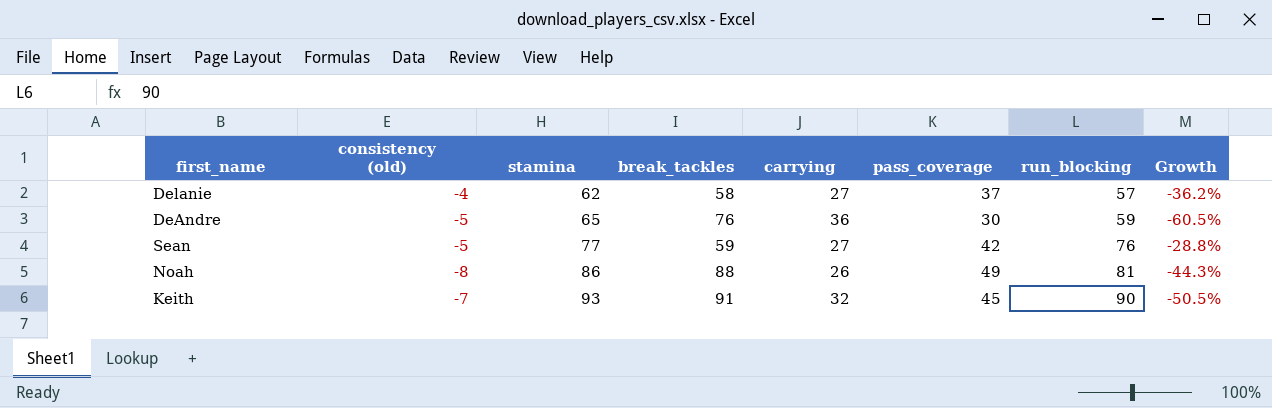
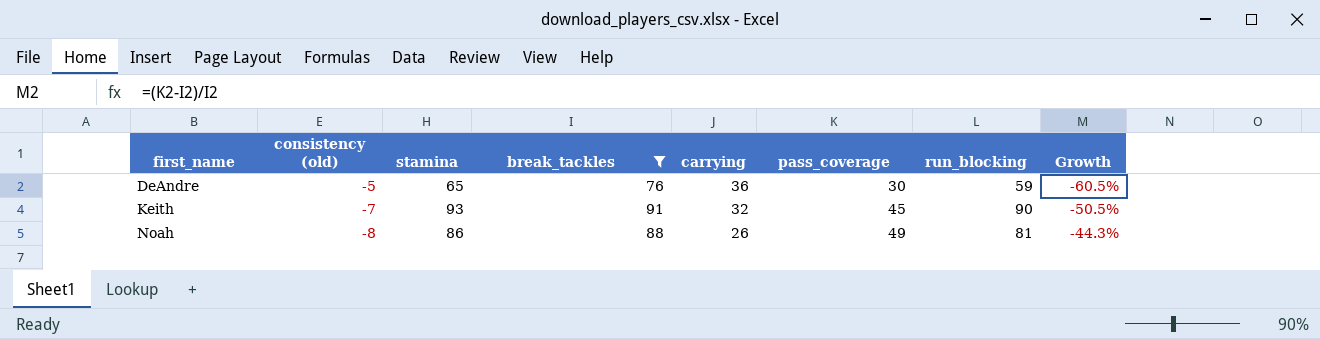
filter: none -> break_tackles >= 76
row order: stamina ascending -> first_name ascending

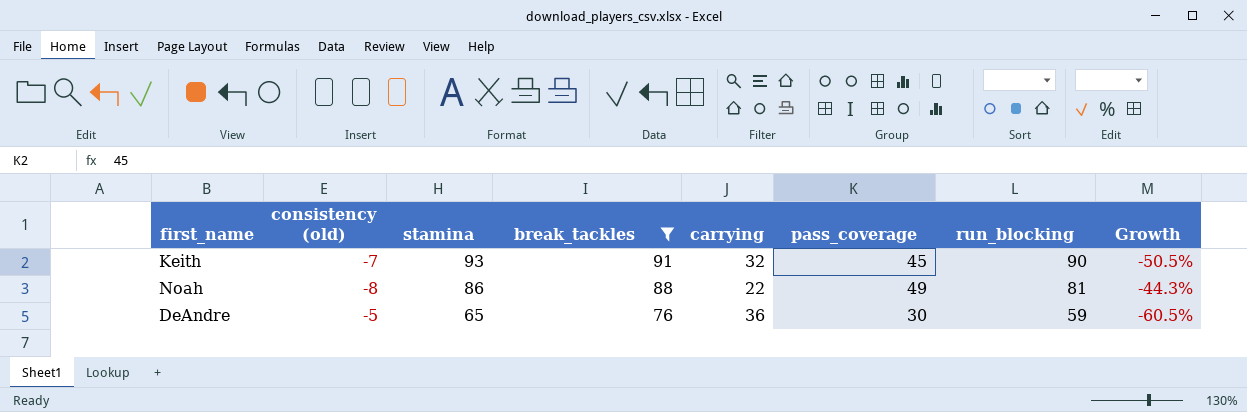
row order: first_name ascending -> stamina descending
Noah | carrying: 26 -> 22

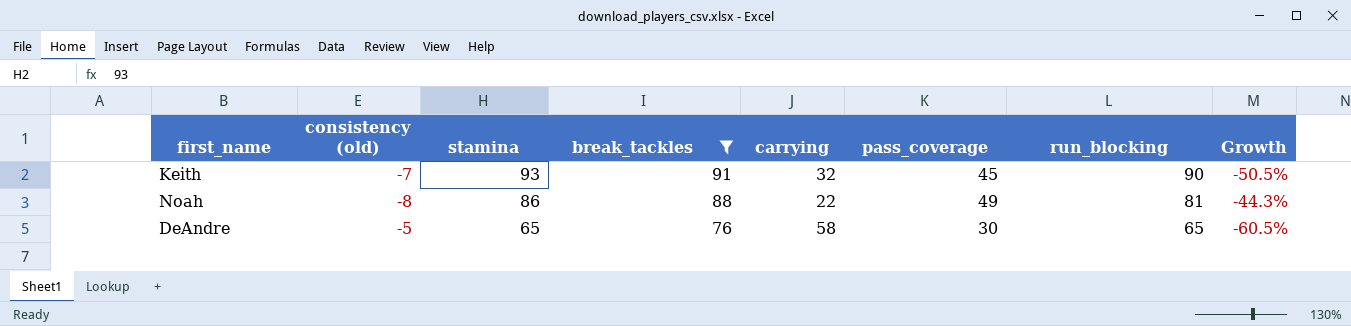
DeAndre | carrying: 36 -> 58
DeAndre | run_blocking: 59 -> 65

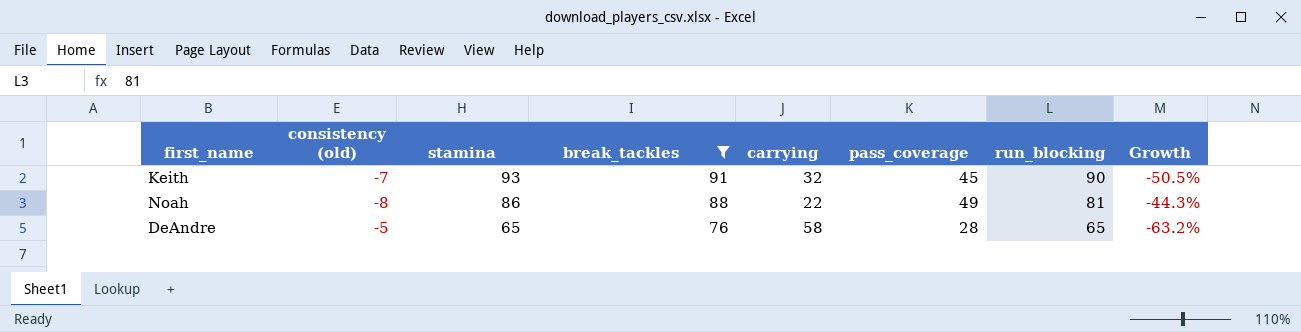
DeAndre | pass_coverage: 30 -> 28
DeAndre | Growth: -60.5% -> -63.2%

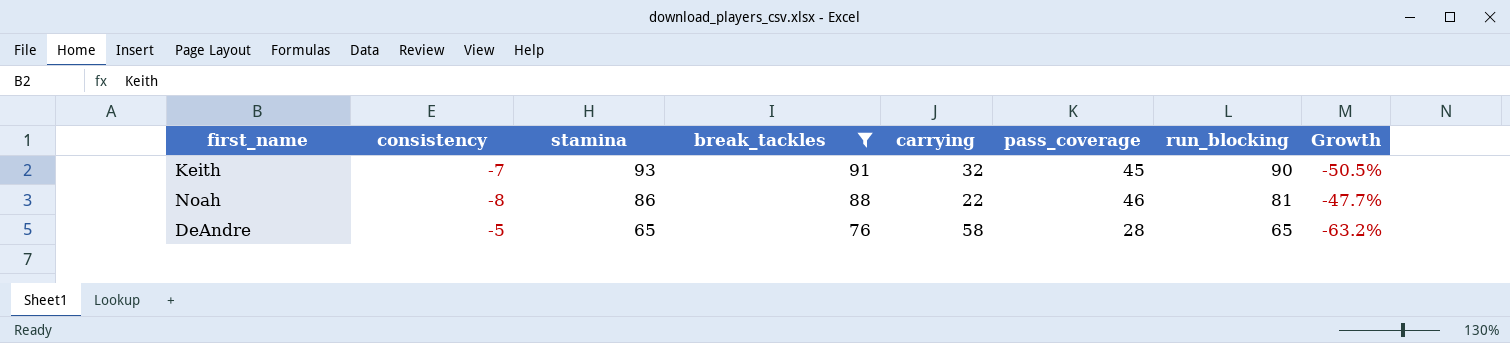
column name: consistency (old) -> consistency
Noah | pass_coverage: 49 -> 46
Noah | Growth: -44.3% -> -47.7%

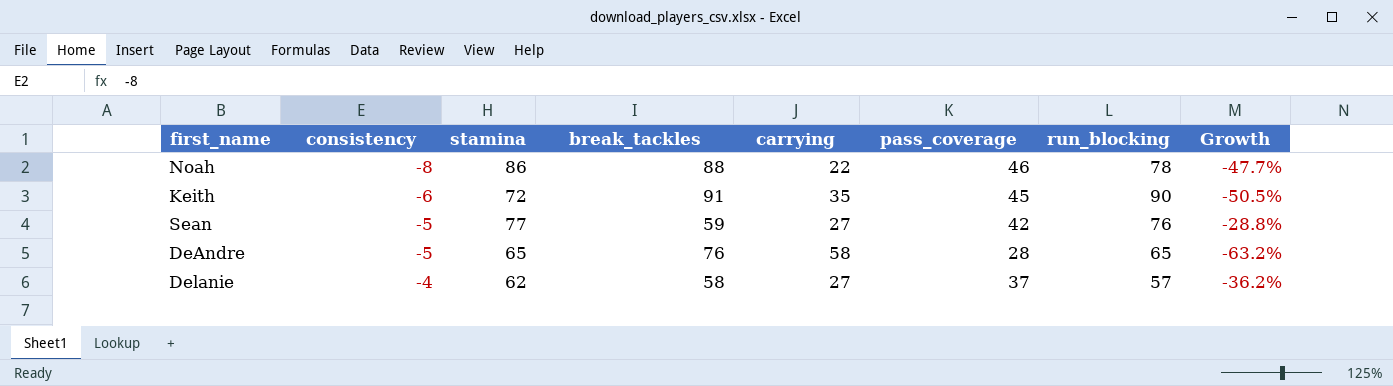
filter: break_tackles >= 76 -> none
row order: stamina descending -> consistency ascending
Noah | run_blocking: 81 -> 78
Keith | consistency: -7 -> -6
Keith | stamina: 93 -> 72
Keith | carrying: 32 -> 35

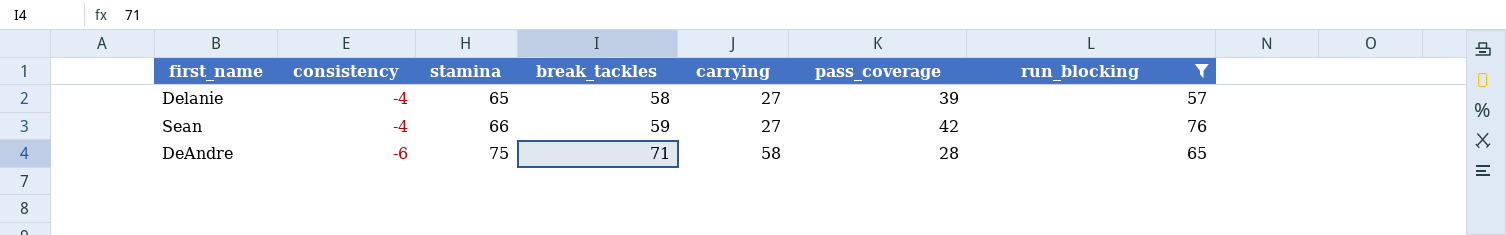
filter: none -> run_blocking <= 76
row order: consistency ascending -> consistency descending
column Growth | formula: ([pass_coverage] - [break_tackles]) / [break_tackles] -> none
Delanie | stamina: 62 -> 65
Delanie | pass_coverage: 37 -> 39
Sean | consistency: -5 -> -4
Sean | stamina: 77 -> 66
DeAndre | consistency: -5 -> -6
DeAndre | stamina: 65 -> 75
DeAndre | break_tackles: 76 -> 71

